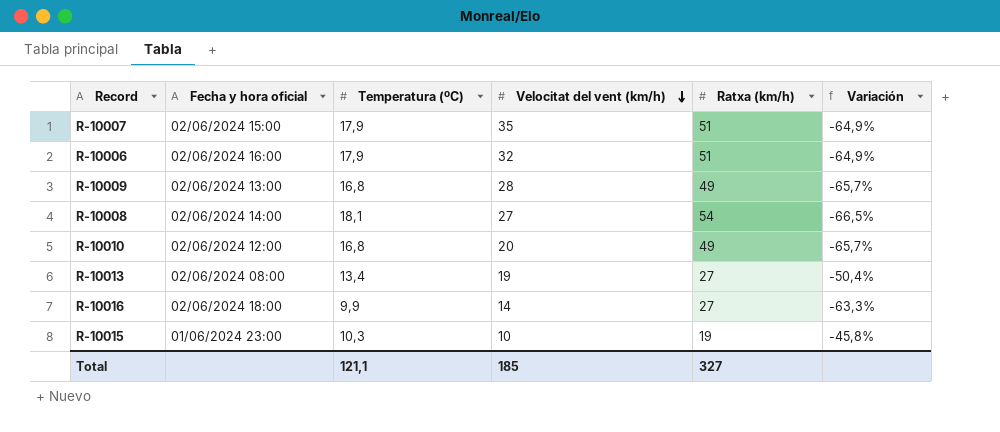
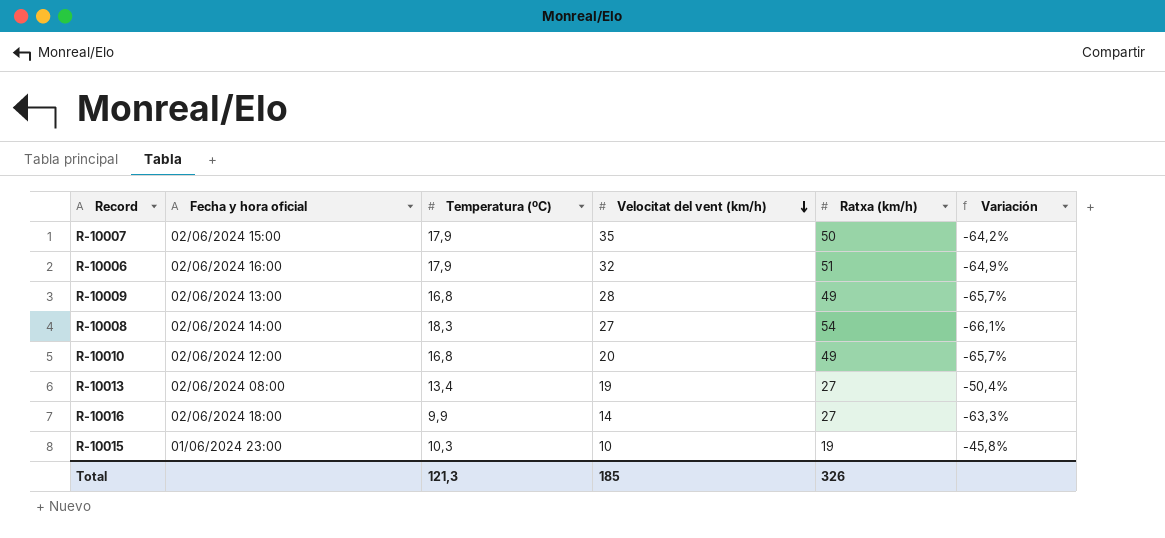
R-10007 | Ratxa (km/h): 51 -> 50
R-10007 | Variación: -64,9% -> -64,2%
R-10008 | Temperatura (ºC): 18,1 -> 18,3
R-10008 | Variación: -66,5% -> -66,1%
Total | Temperatura (ºC): 121,1 -> 121,3
Total | Ratxa (km/h): 327 -> 326

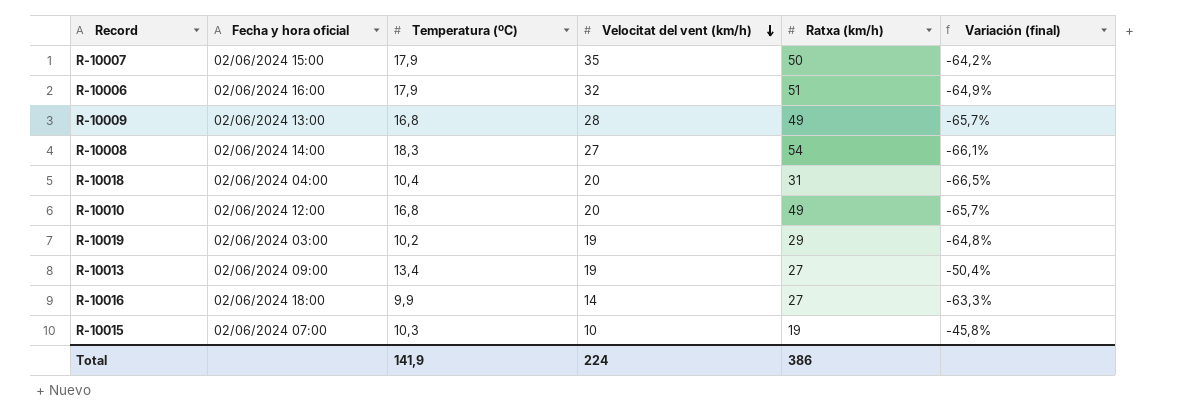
column name: Variación -> Variación (final)
row R-10018: none -> 02/06/2024 04:00 | 10,4 | 20 | 31 | -66,5%
row R-10019: none -> 02/06/2024 03:00 | 10,2 | 19 | 29 | -64,8%
R-10013 | Fecha y hora oficial: 02/06/2024 08:00 -> 02/06/2024 09:00
R-10015 | Fecha y hora oficial: 01/06/2024 23:00 -> 02/06/2024 07:00
Total | Temperatura (ºC): 121,3 -> 141,9
Total | Velocitat del vent (km/h): 185 -> 224
Total | Ratxa (km/h): 326 -> 386

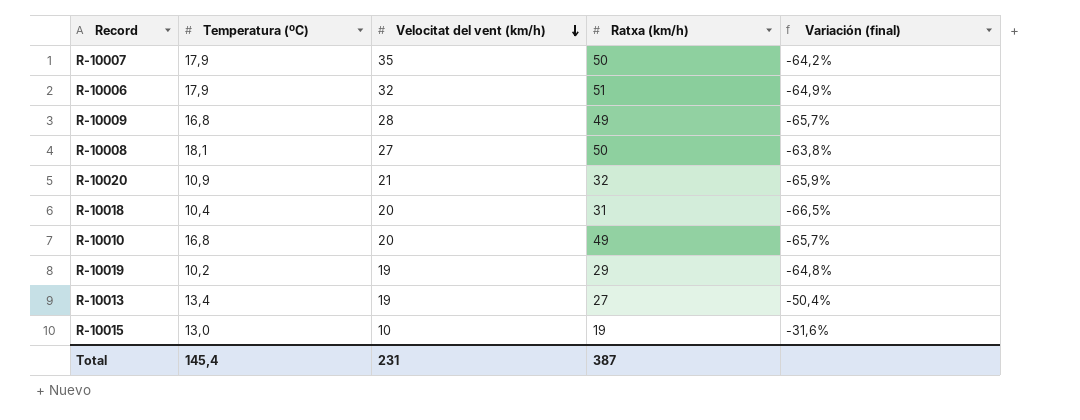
column Fecha y hora oficial | position: 2 -> none
row R-10016: 02/06/2024 18:00 | 9,9 | 14 | 27 | -63,3% -> none
R-10008 | Temperatura (ºC): 18,3 -> 18,1
R-10008 | Ratxa (km/h): 54 -> 50
R-10008 | Variación (final): -66,1% -> -63,8%
row R-10020: none -> 10,9 | 21 | 32 | -65,9%
R-10015 | Temperatura (ºC): 10,3 -> 13,0
R-10015 | Variación (final): -45,8% -> -31,6%
Total | Temperatura (ºC): 141,9 -> 145,4
Total | Velocitat del vent (km/h): 224 -> 231
Total | Ratxa (km/h): 386 -> 387

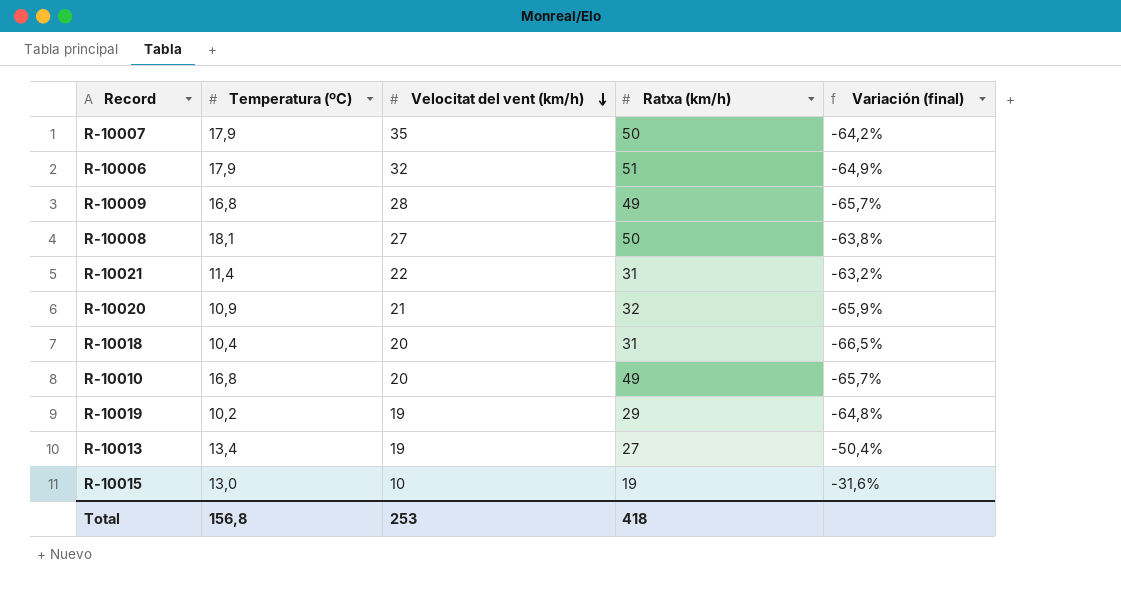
row R-10021: none -> 11,4 | 22 | 31 | -63,2%
Total | Temperatura (ºC): 145,4 -> 156,8
Total | Velocitat del vent (km/h): 231 -> 253
Total | Ratxa (km/h): 387 -> 418

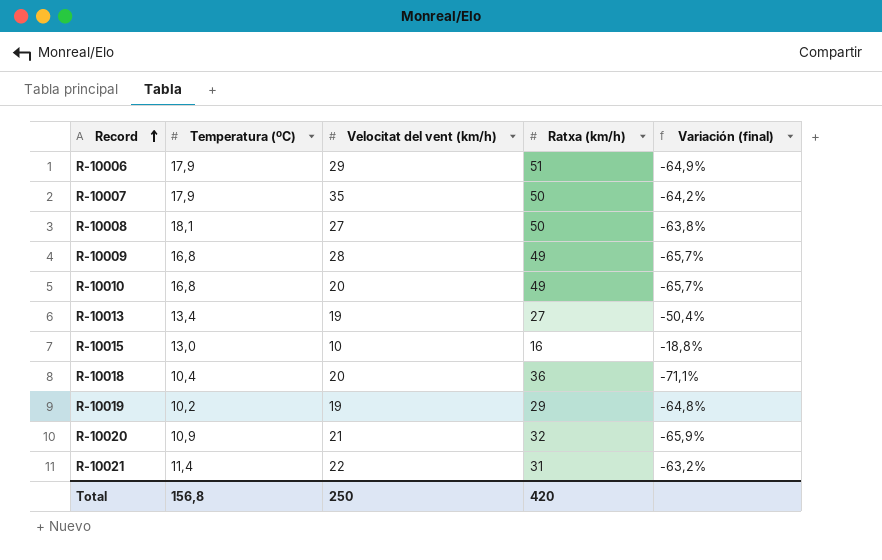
row order: Velocitat del vent (km/h) descending -> Record ascending
R-10006 | Velocitat del vent (km/h): 32 -> 29
R-10015 | Ratxa (km/h): 19 -> 16
R-10015 | Variación (final): -31,6% -> -18,8%
R-10018 | Ratxa (km/h): 31 -> 36
R-10018 | Variación (final): -66,5% -> -71,1%
Total | Velocitat del vent (km/h): 253 -> 250
Total | Ratxa (km/h): 418 -> 420

